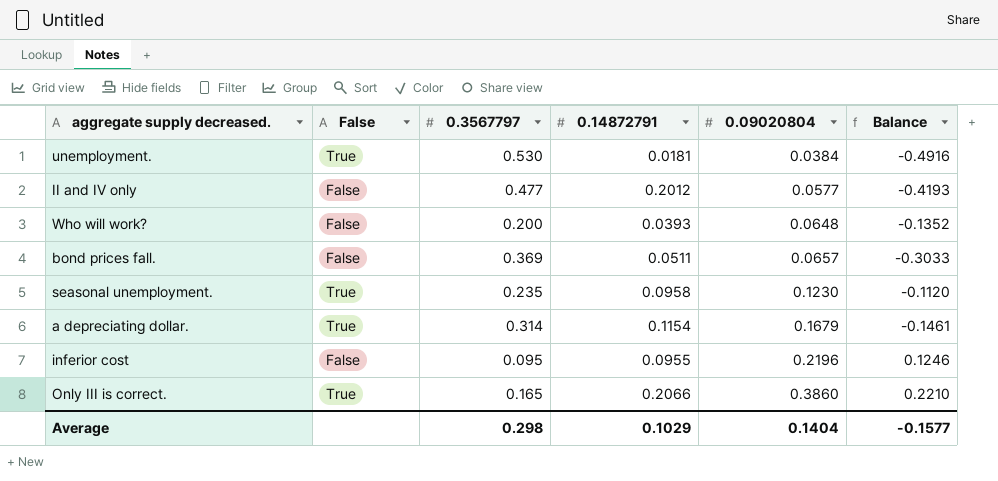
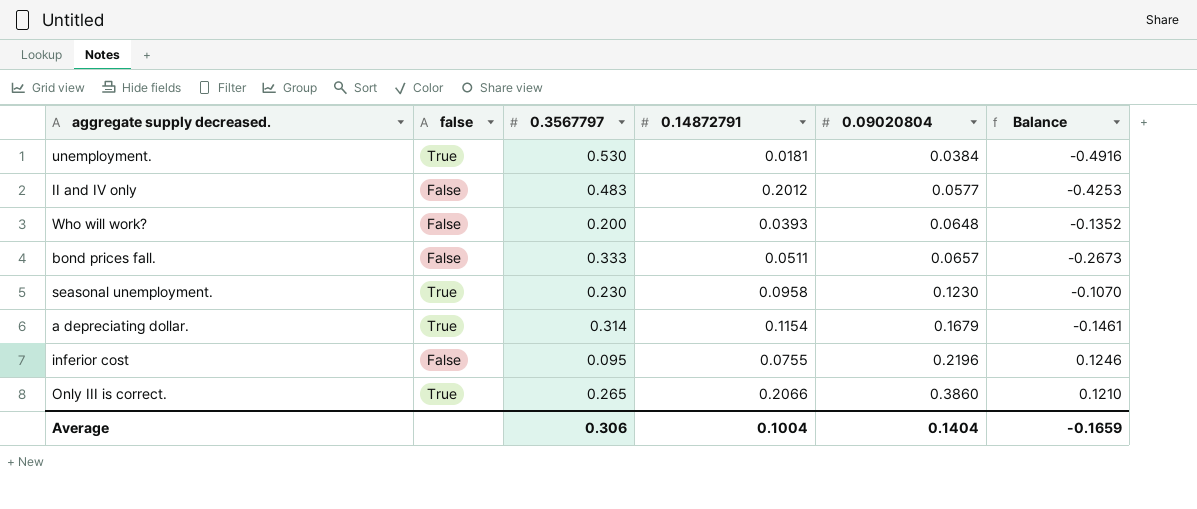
column name: False -> false
II and IV only | 0.3567797: 0.477 -> 0.483
II and IV only | Balance: -0.4193 -> -0.4253
bond prices fall. | 0.3567797: 0.369 -> 0.333
bond prices fall. | Balance: -0.3033 -> -0.2673
seasonal unemployment. | 0.3567797: 0.235 -> 0.230
seasonal unemployment. | Balance: -0.1120 -> -0.1070
inferior cost | 0.14872791: 0.0955 -> 0.0755
Only III is correct. | 0.3567797: 0.165 -> 0.265
Only III is correct. | Balance: 0.2210 -> 0.1210
Average | 0.3567797: 0.298 -> 0.306
Average | 0.14872791: 0.1029 -> 0.1004
Average | Balance: -0.1577 -> -0.1659

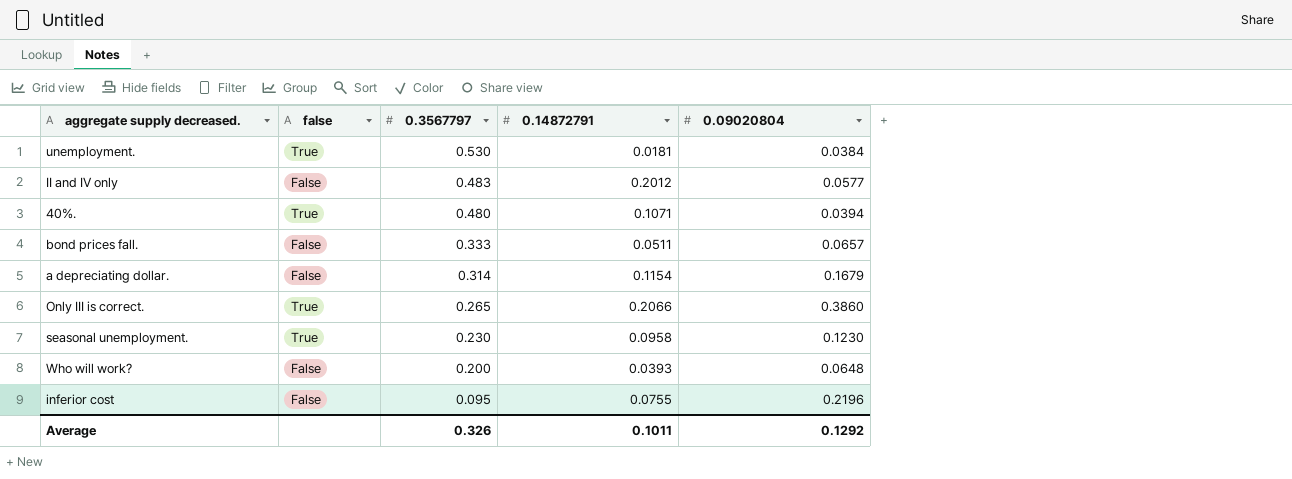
row order: 0.09020804 ascending -> 0.3567797 descending
column Balance | formula: [0.09020804] - [0.3567797] -> none
row 40%.: none -> True | 0.480 | 0.1071 | 0.0394
a depreciating dollar. | false: True -> False
Average | 0.3567797: 0.306 -> 0.326
Average | 0.14872791: 0.1004 -> 0.1011
Average | 0.09020804: 0.1404 -> 0.1292

